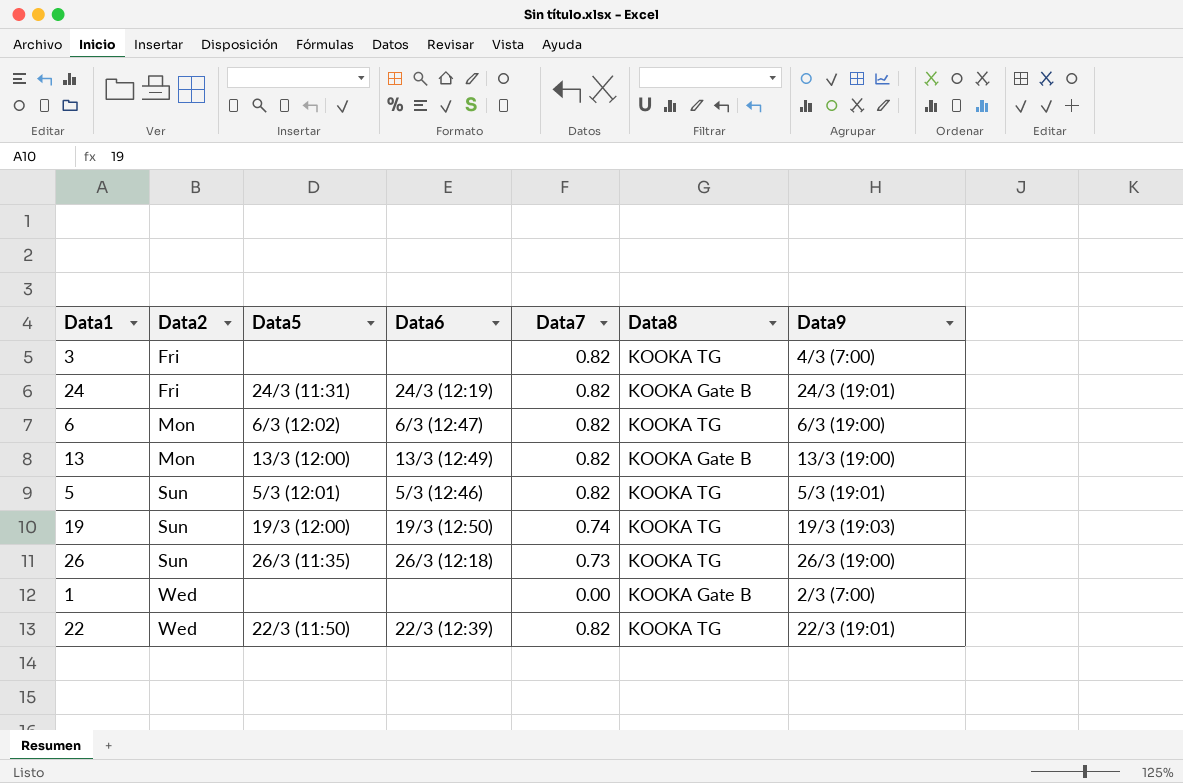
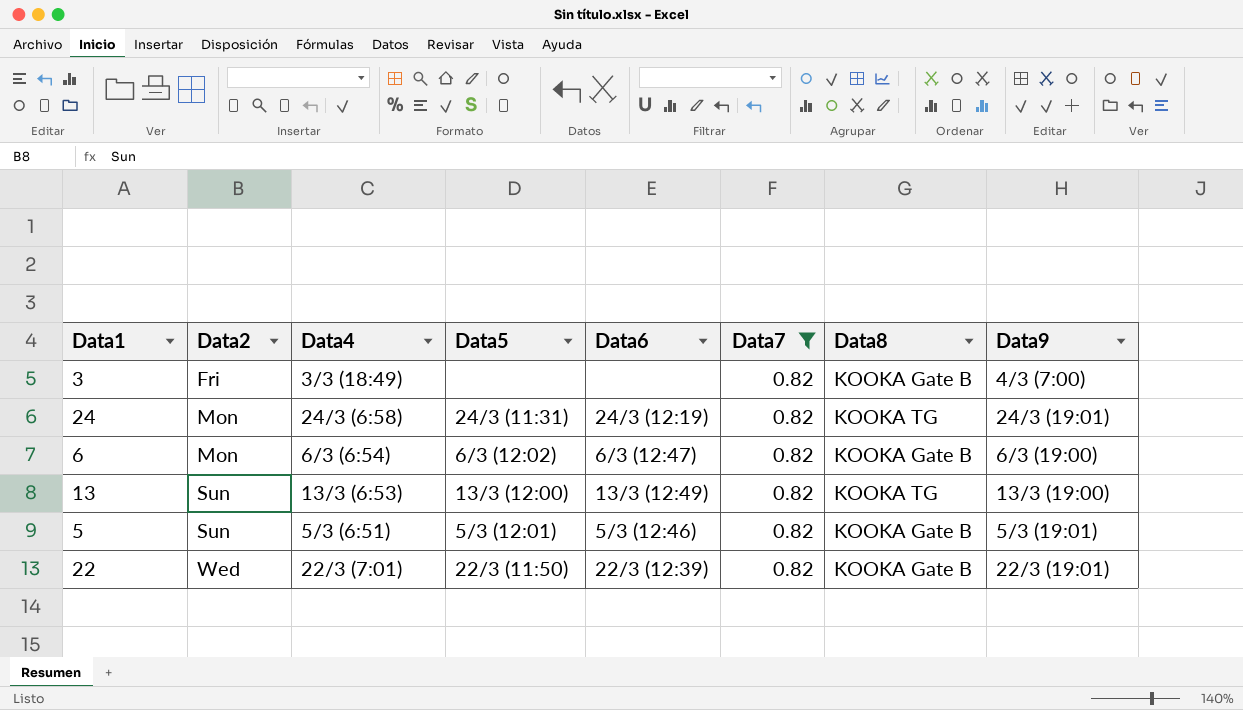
filter: none -> Data7 = 0.82
column Data4 | position: none -> 3
3 | Data8: KOOKA TG -> KOOKA Gate B
24 | Data2: Fri -> Mon
24 | Data8: KOOKA Gate B -> KOOKA TG
6 | Data8: KOOKA TG -> KOOKA Gate B
13 | Data2: Mon -> Sun
13 | Data8: KOOKA Gate B -> KOOKA TG
5 | Data8: KOOKA TG -> KOOKA Gate B
22 | Data8: KOOKA TG -> KOOKA Gate B

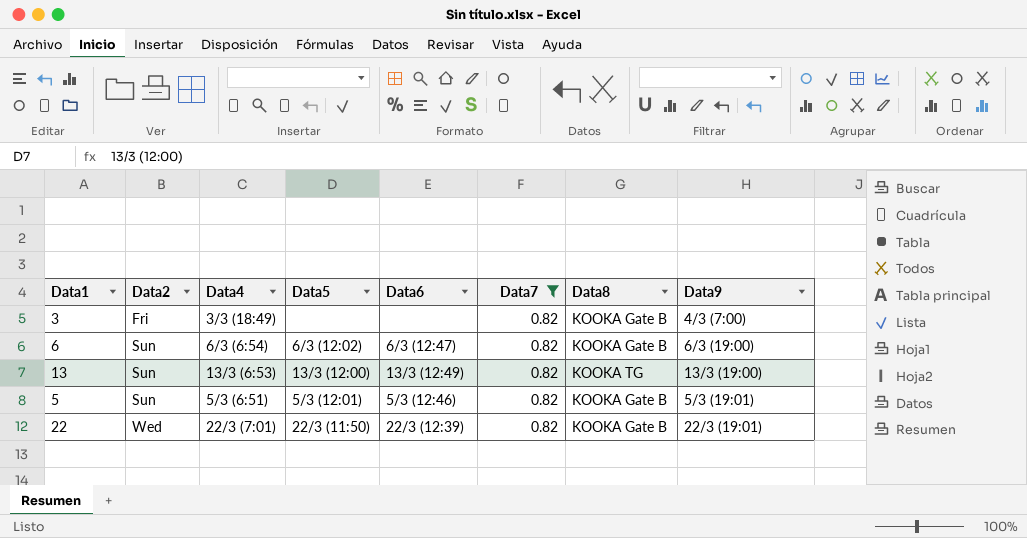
row 24: Mon | 24/3 (6:58) | 24/3 (11:31) | 24/3 (12:19) | 0.82 | KOOKA TG | 24/3 (19:01) -> none
6 | Data2: Mon -> Sun

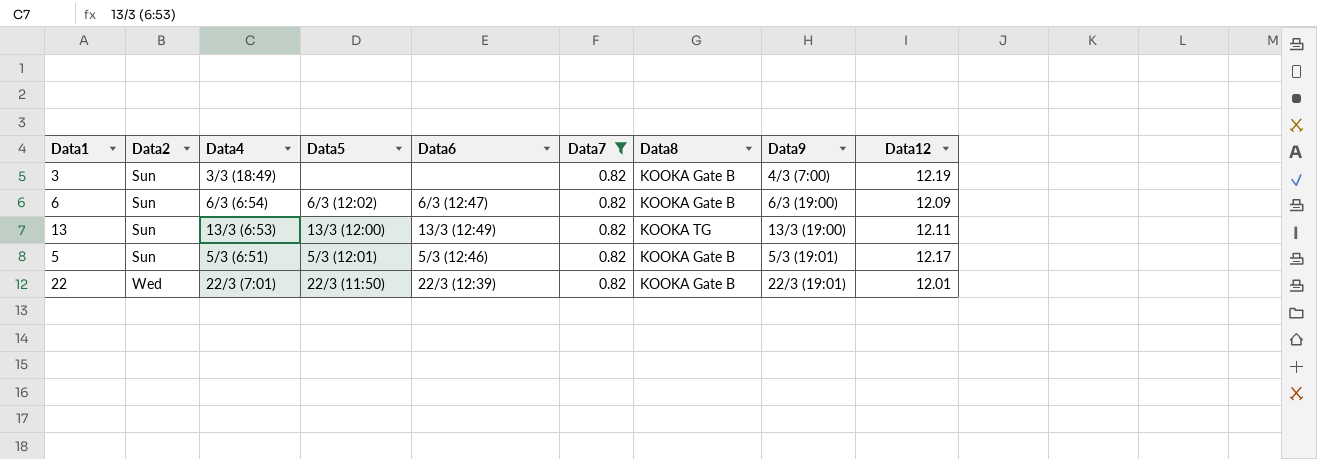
column Data12 | position: none -> 9
3 | Data2: Fri -> Sun

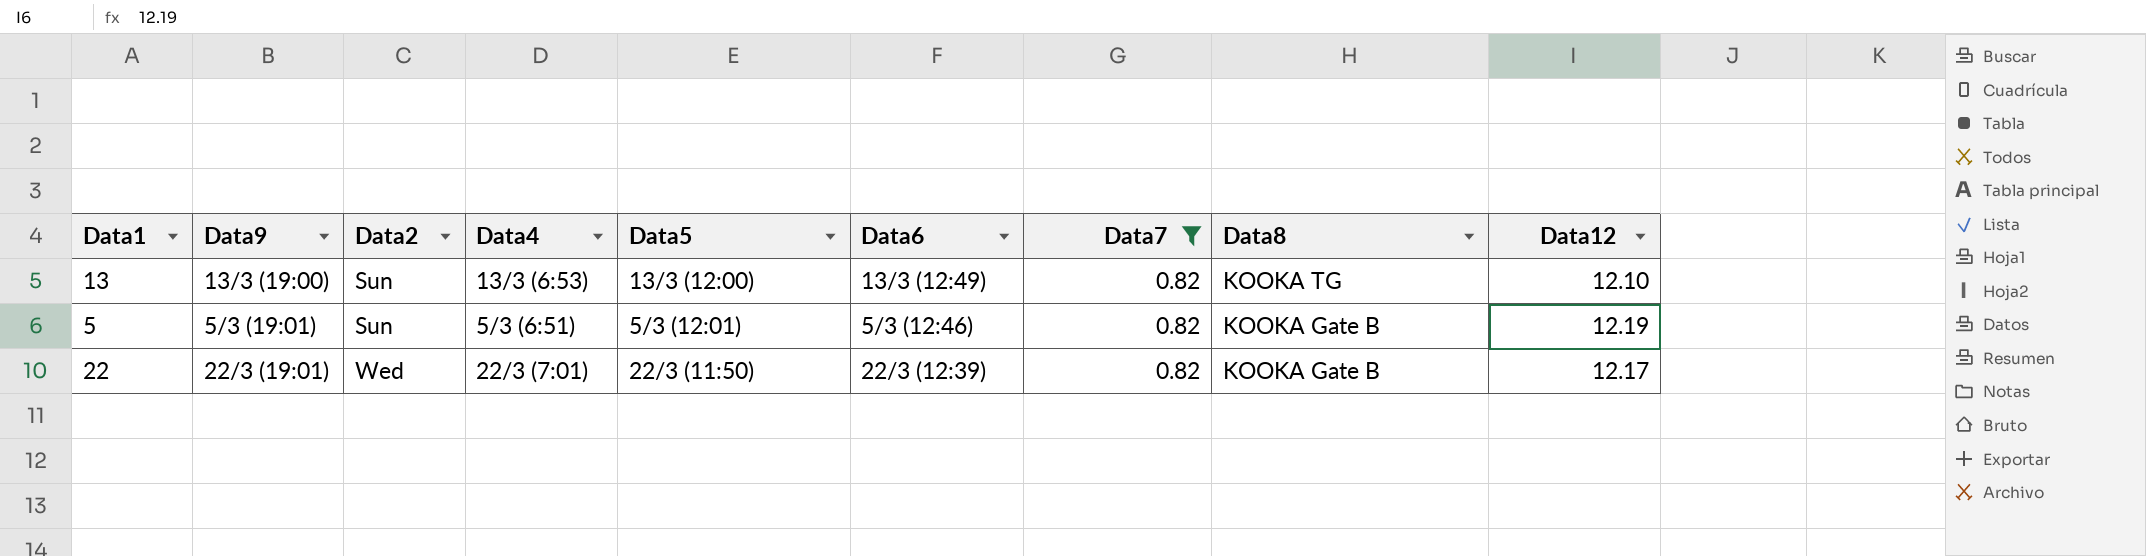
column Data9 | position: 8 -> 2
row 3: Sun | 3/3 (18:49) | none | none | 0.82 | KOOKA Gate B | 4/3 (7:00) | 12.19 -> none
row 6: Sun | 6/3 (6:54) | 6/3 (12:02) | 6/3 (12:47) | 0.82 | KOOKA Gate B | 6/3 (19:00) | 12.09 -> none
13 | Data12: 12.11 -> 12.10
5 | Data12: 12.17 -> 12.19
22 | Data12: 12.01 -> 12.17

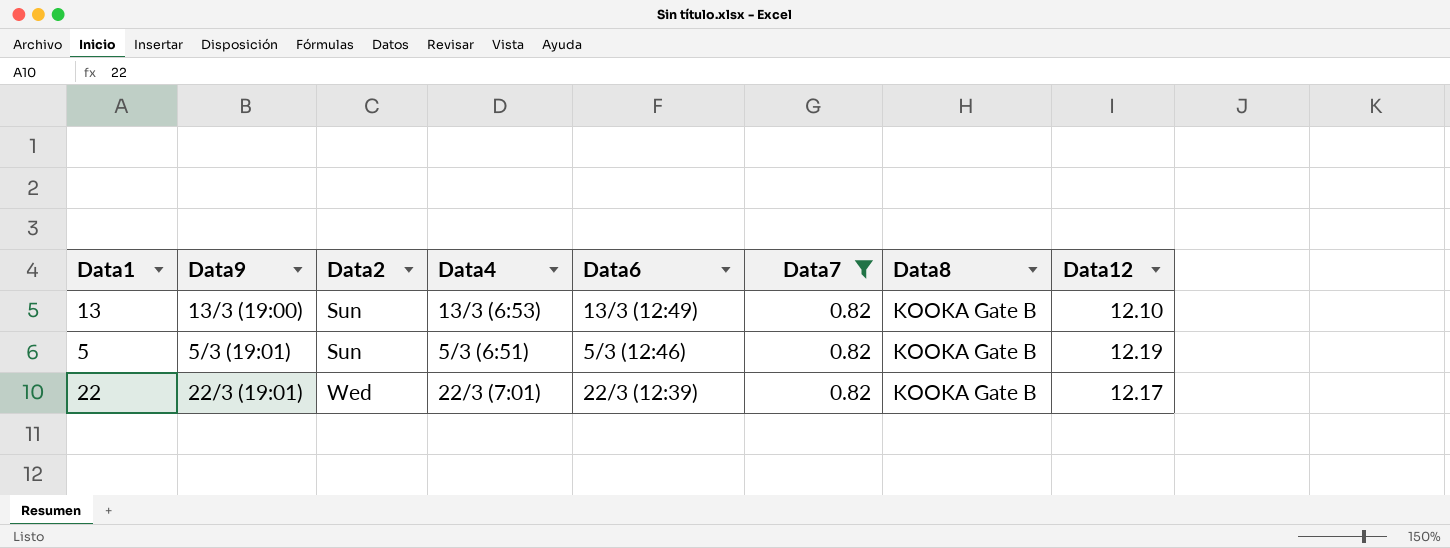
column Data5 | position: 5 -> none
13 | Data8: KOOKA TG -> KOOKA Gate B

